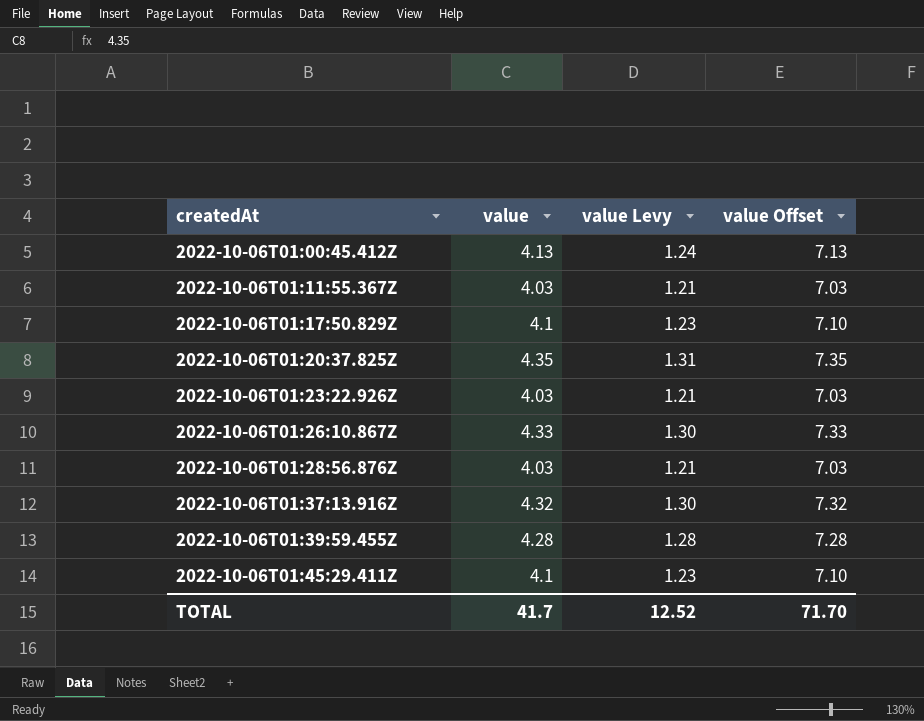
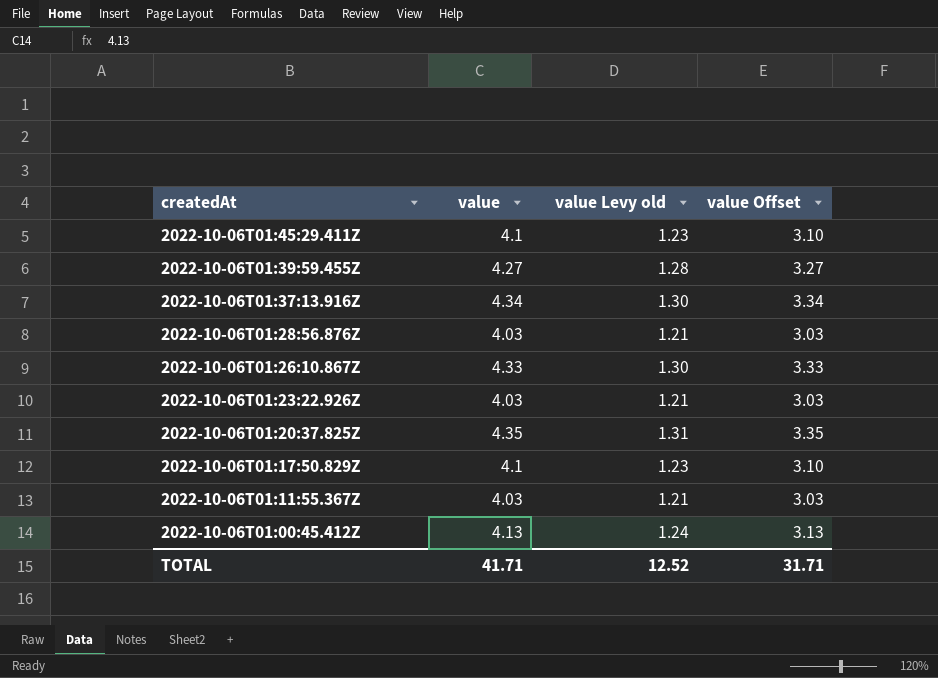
row order: createdAt ascending -> createdAt descending
column name: value Levy -> value Levy old
column value Offset | formula: [value] + 3 -> [value] - 1
2022-10-06T01:39:59.455Z | value: 4.28 -> 4.27
2022-10-06T01:37:13.916Z | value: 4.32 -> 4.34
TOTAL | value: 41.7 -> 41.71
TOTAL | value Offset: 71.70 -> 31.71

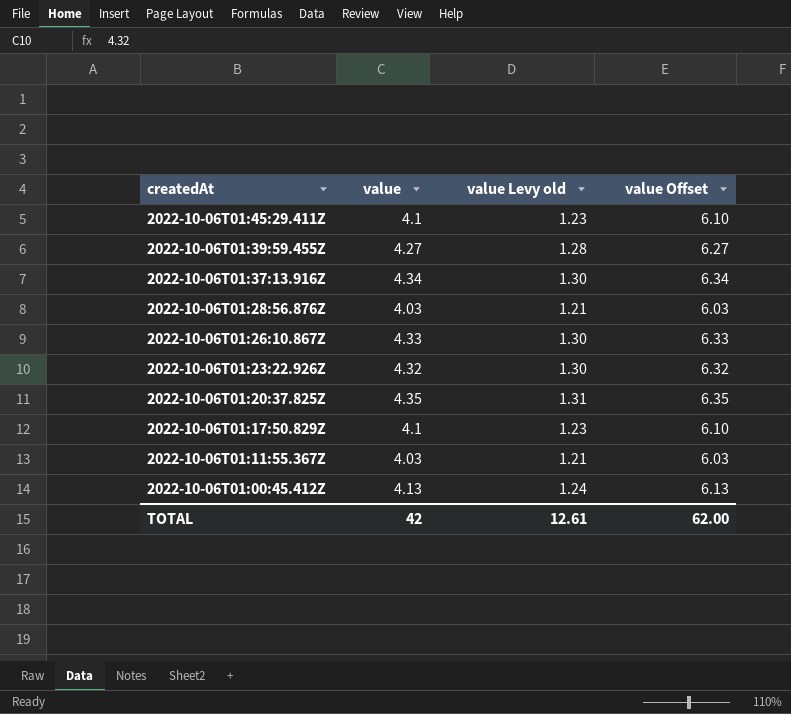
column value Offset | formula: [value] - 1 -> [value] + 2
2022-10-06T01:23:22.926Z | value: 4.03 -> 4.32
2022-10-06T01:23:22.926Z | value Levy old: 1.21 -> 1.30
TOTAL | value: 41.71 -> 42
TOTAL | value Levy old: 12.52 -> 12.61
TOTAL | value Offset: 31.71 -> 62.00

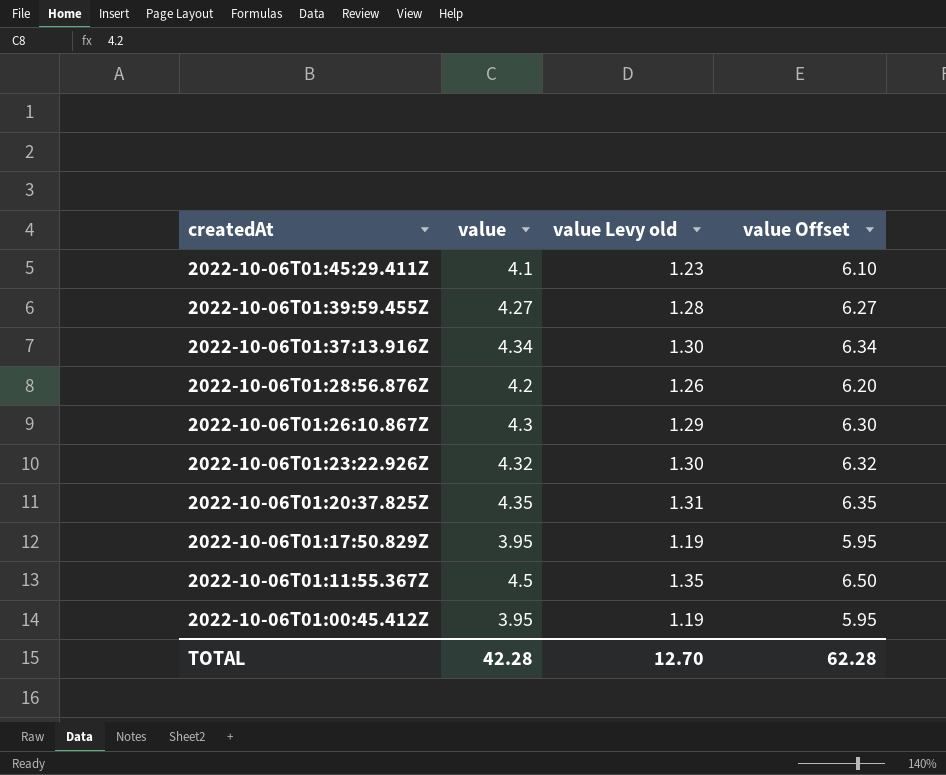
2022-10-06T01:28:56.876Z | value: 4.03 -> 4.2
2022-10-06T01:28:56.876Z | value Levy old: 1.21 -> 1.26
2022-10-06T01:28:56.876Z | value Offset: 6.03 -> 6.20
2022-10-06T01:26:10.867Z | value: 4.33 -> 4.3
2022-10-06T01:26:10.867Z | value Levy old: 1.30 -> 1.29
2022-10-06T01:26:10.867Z | value Offset: 6.33 -> 6.30
2022-10-06T01:17:50.829Z | value: 4.1 -> 3.95
2022-10-06T01:17:50.829Z | value Levy old: 1.23 -> 1.19
2022-10-06T01:17:50.829Z | value Offset: 6.10 -> 5.95
2022-10-06T01:11:55.367Z | value: 4.03 -> 4.5
2022-10-06T01:11:55.367Z | value Levy old: 1.21 -> 1.35
2022-10-06T01:11:55.367Z | value Offset: 6.03 -> 6.50
2022-10-06T01:00:45.412Z | value: 4.13 -> 3.95
2022-10-06T01:00:45.412Z | value Levy old: 1.24 -> 1.19
2022-10-06T01:00:45.412Z | value Offset: 6.13 -> 5.95
TOTAL | value: 42 -> 42.28
TOTAL | value Levy old: 12.61 -> 12.70
TOTAL | value Offset: 62.00 -> 62.28

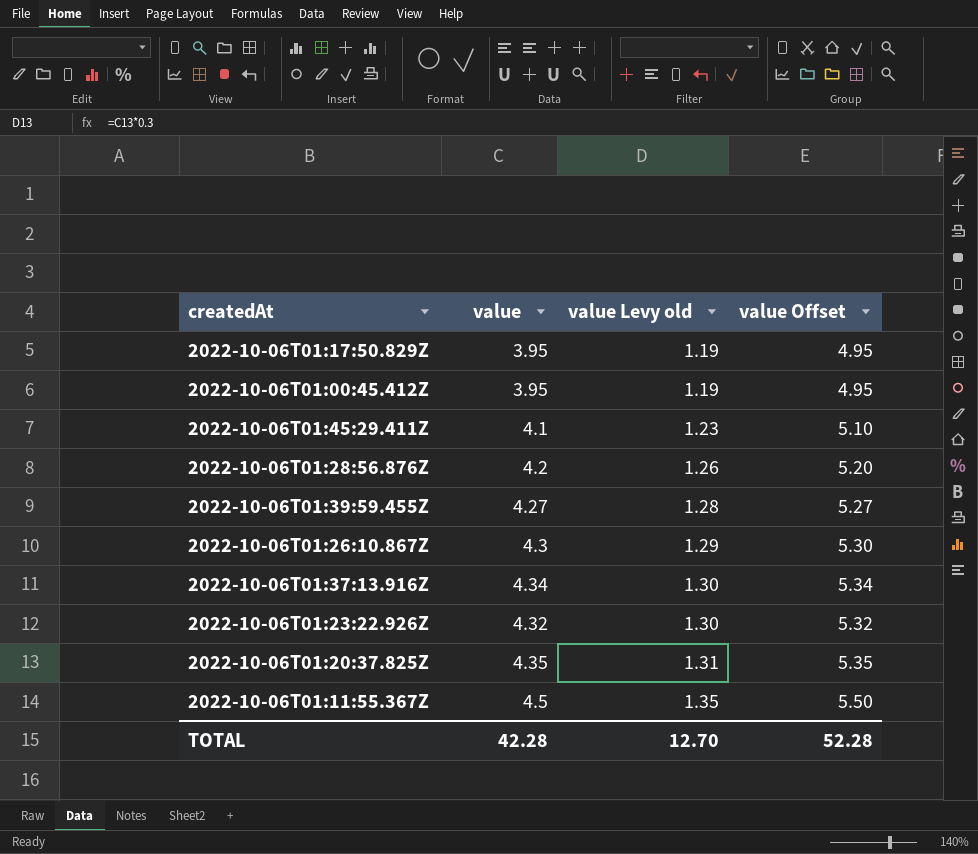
row order: createdAt descending -> value Levy old ascending
column value Offset | formula: [value] + 2 -> [value] + 1
TOTAL | value Offset: 62.28 -> 52.28

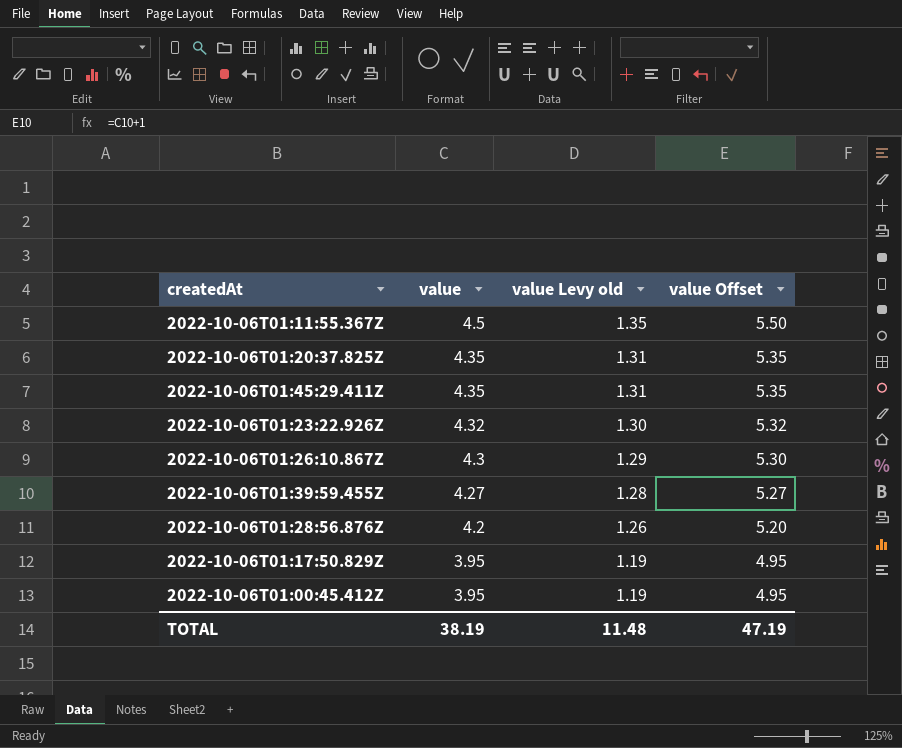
row order: value Levy old ascending -> value descending
row 2022-10-06T01:37:13.916Z: 4.34 | 1.30 | 5.34 -> none
2022-10-06T01:45:29.411Z | value: 4.1 -> 4.35
2022-10-06T01:45:29.411Z | value Levy old: 1.23 -> 1.31
2022-10-06T01:45:29.411Z | value Offset: 5.10 -> 5.35
TOTAL | value: 42.28 -> 38.19
TOTAL | value Levy old: 12.70 -> 11.48
TOTAL | value Offset: 52.28 -> 47.19

